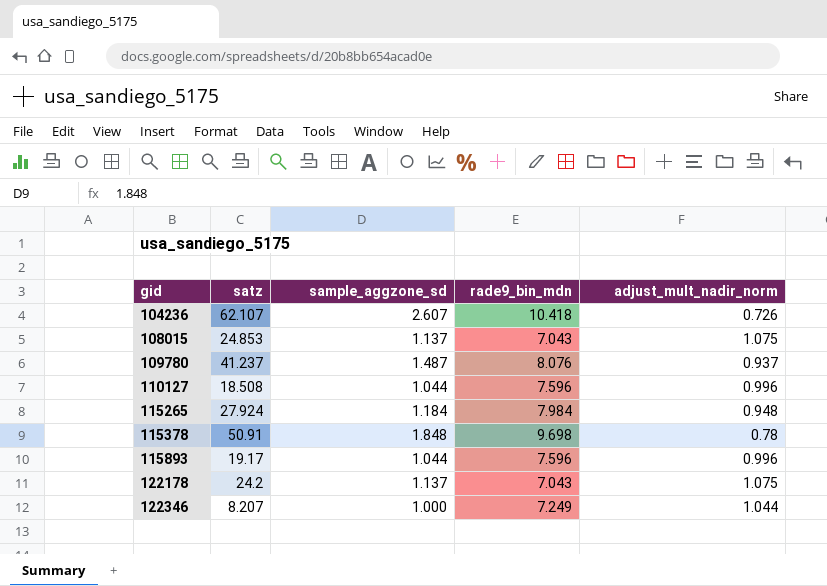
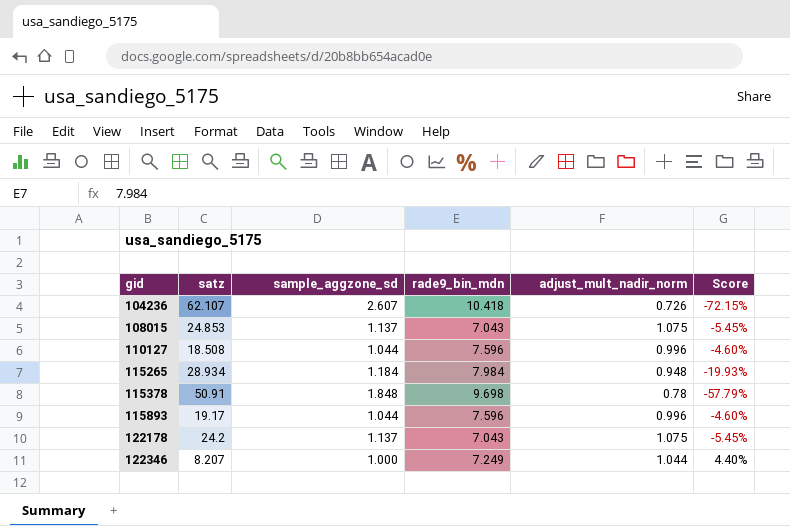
column Score | formula: none -> ([adjust_mult_nadir_norm] - [sample_aggzone_sd]) / [sample_aggzone_sd]
row 109780: 41.237 | 1.487 | 8.076 | 0.937 -> none
115265 | satz: 27.924 -> 28.934

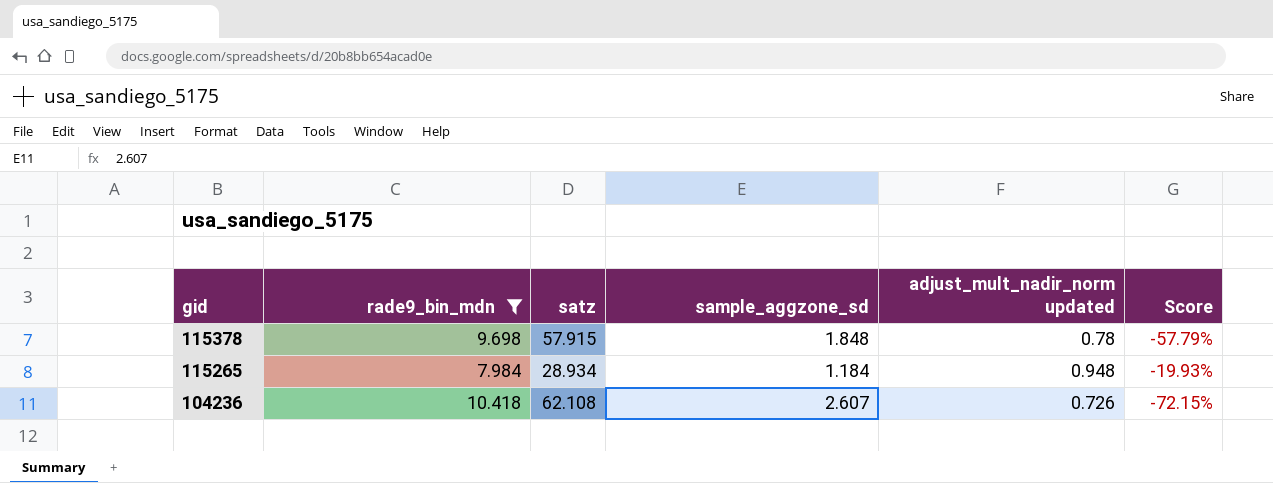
filter: none -> rade9_bin_mdn >= 7.984
row order: gid ascending -> gid descending
column rade9_bin_mdn | position: 4 -> 2
column name: adjust_mult_nadir_norm -> adjust_mult_nadir_norm updated
115378 | satz: 50.91 -> 57.915
104236 | satz: 62.107 -> 62.108

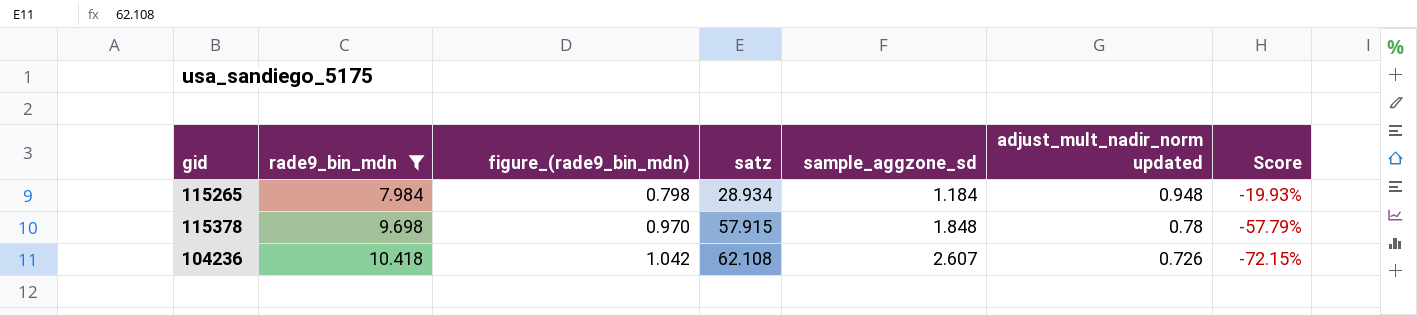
row order: gid descending -> rade9_bin_mdn ascending
column figure_(rade9_bin_mdn) | formula: none -> [rade9_bin_mdn] * 0.1

